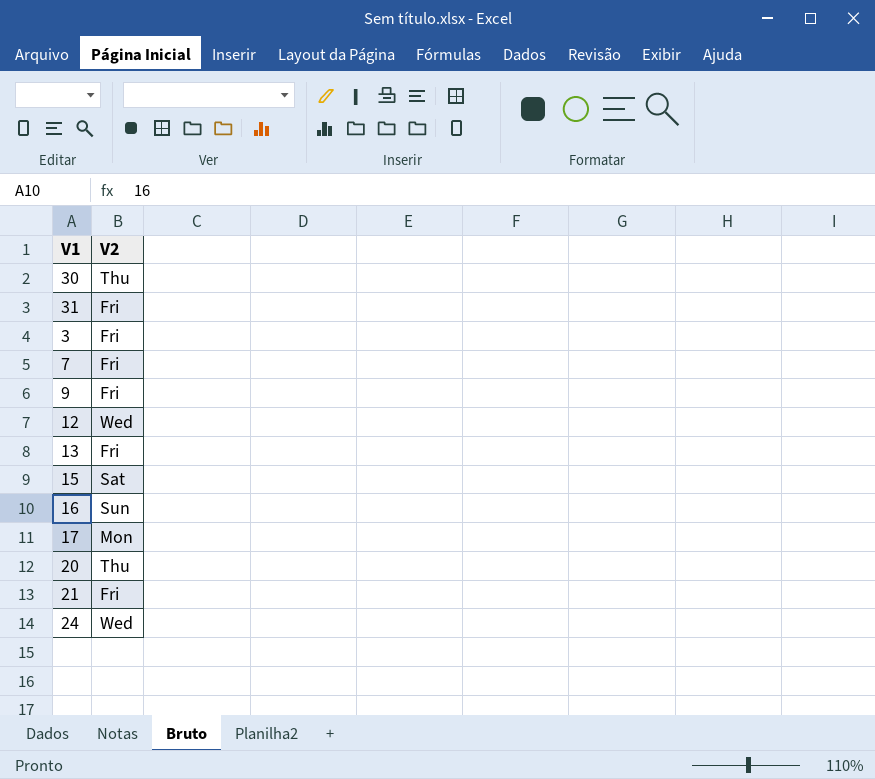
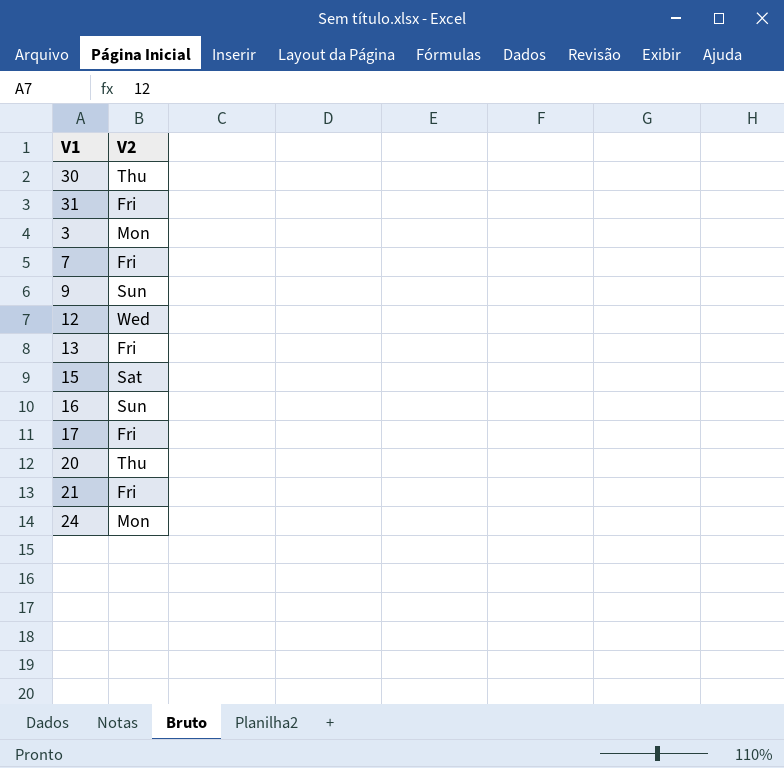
3 | V2: Fri -> Mon
9 | V2: Fri -> Sun
17 | V2: Mon -> Fri
24 | V2: Wed -> Mon

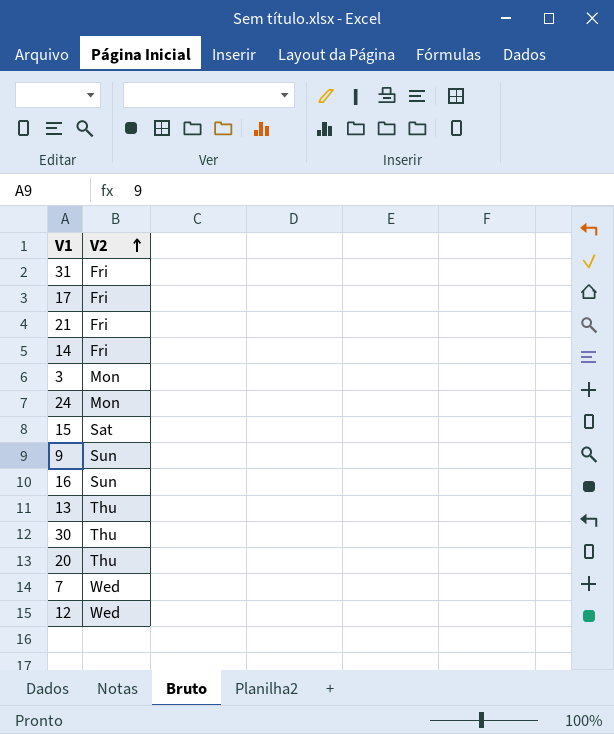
row order: none -> V2 ascending
row 14: none -> Fri
13 | V2: Fri -> Thu
7 | V2: Fri -> Wed

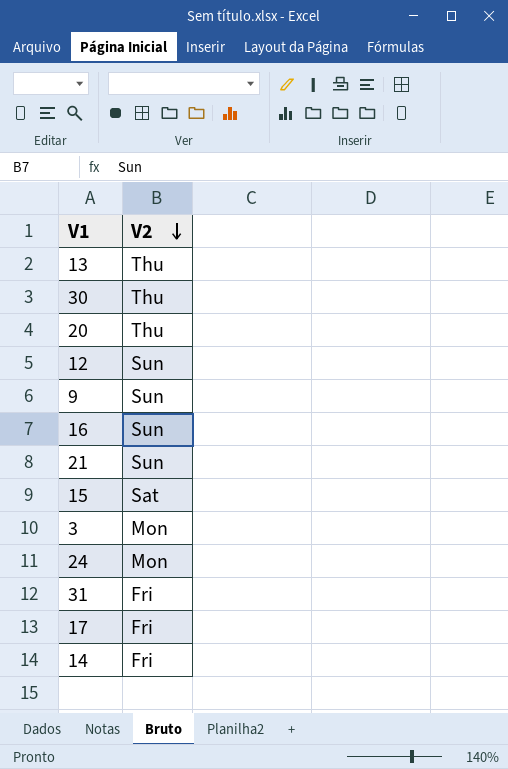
row order: V2 ascending -> V2 descending
row 7: Wed -> none
12 | V2: Wed -> Sun
21 | V2: Fri -> Sun

